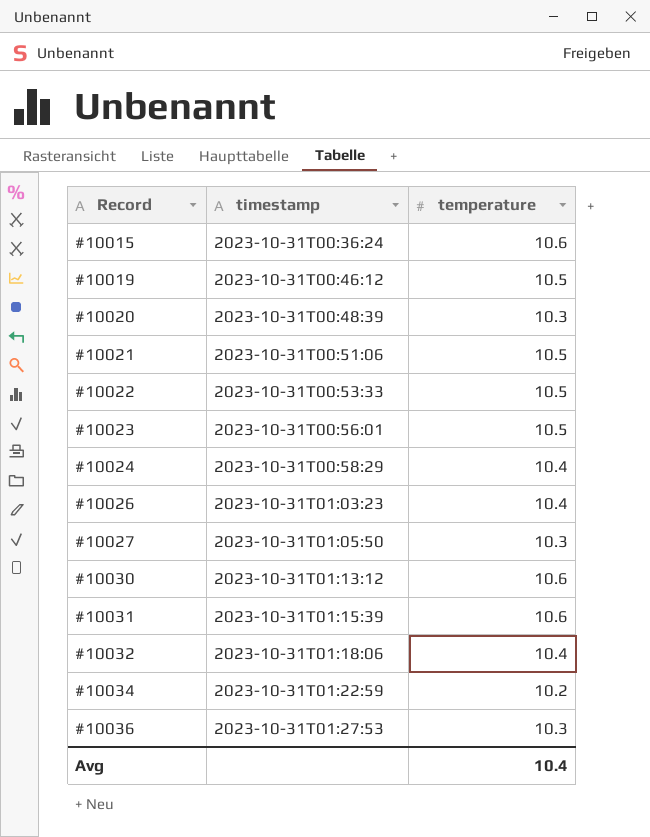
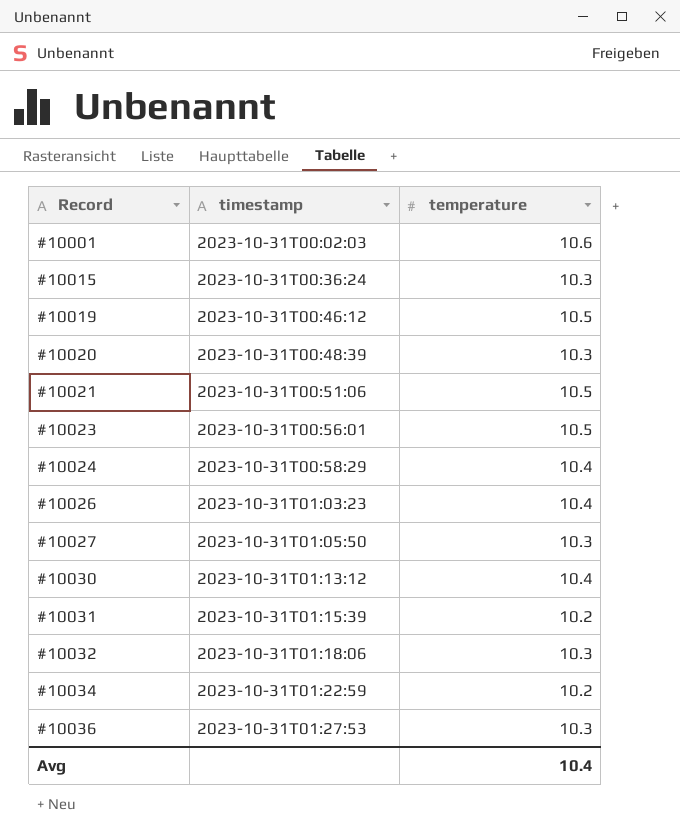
row #10022: 2023-10-31T00:53:33 | 10.5 -> none
row #10001: none -> 2023-10-31T00:02:03 | 10.6
#10015 | temperature: 10.6 -> 10.3
#10030 | temperature: 10.6 -> 10.4
#10031 | temperature: 10.6 -> 10.2
#10032 | temperature: 10.4 -> 10.3

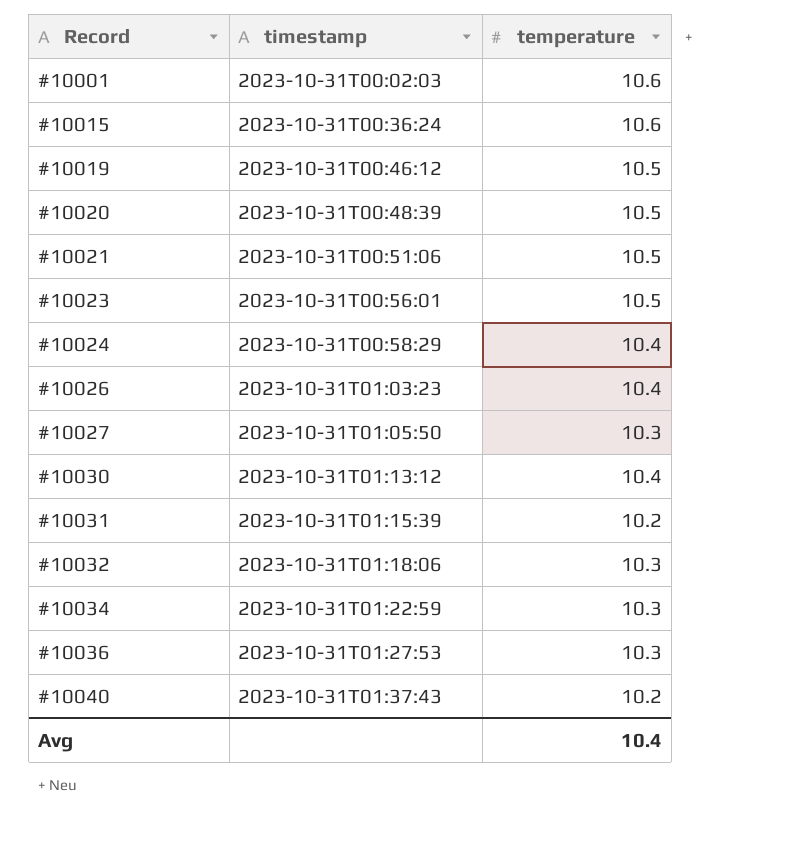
#10015 | temperature: 10.3 -> 10.6
#10020 | temperature: 10.3 -> 10.5
#10034 | temperature: 10.2 -> 10.3
row #10040: none -> 2023-10-31T01:37:43 | 10.2

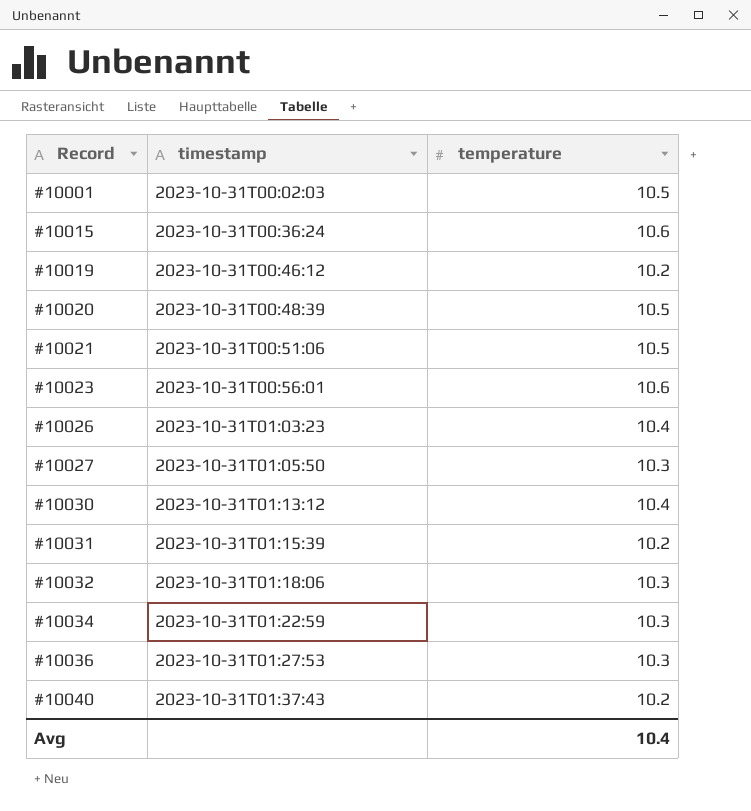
row #10024: 2023-10-31T00:58:29 | 10.4 -> none
#10001 | temperature: 10.6 -> 10.5
#10019 | temperature: 10.5 -> 10.2
#10023 | temperature: 10.5 -> 10.6

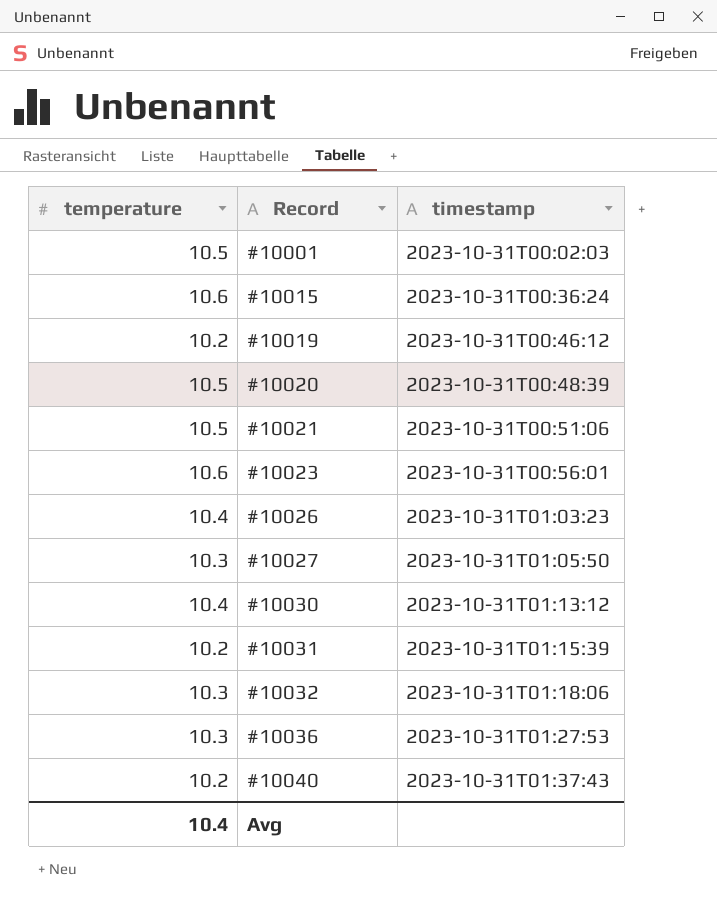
column temperature | position: 3 -> 1
row #10034: 2023-10-31T01:22:59 | 10.3 -> none

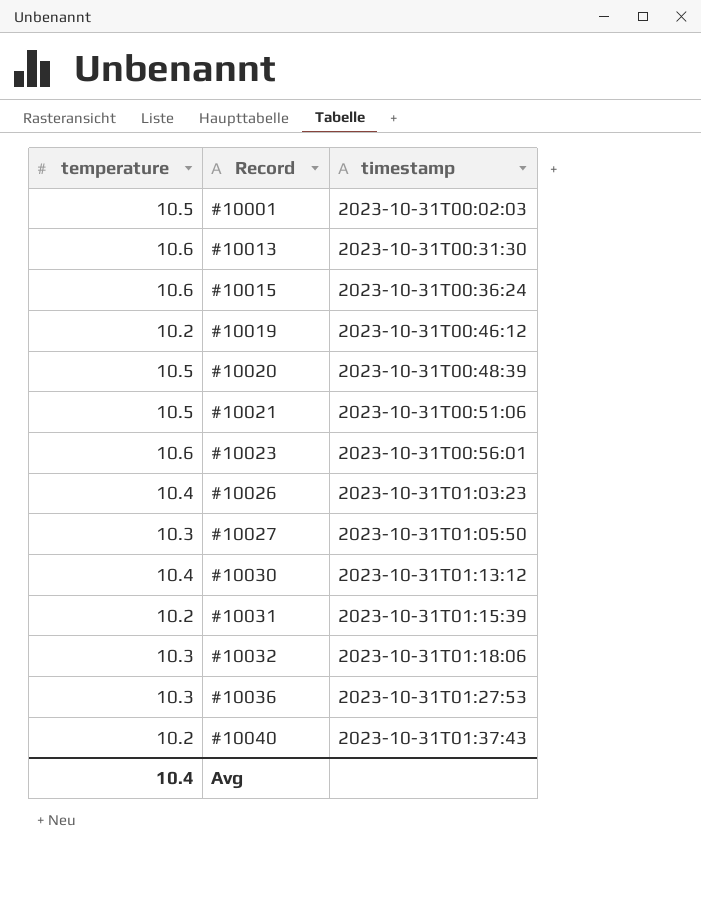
row #10013: none -> 10.6 | 2023-10-31T00:31:30

